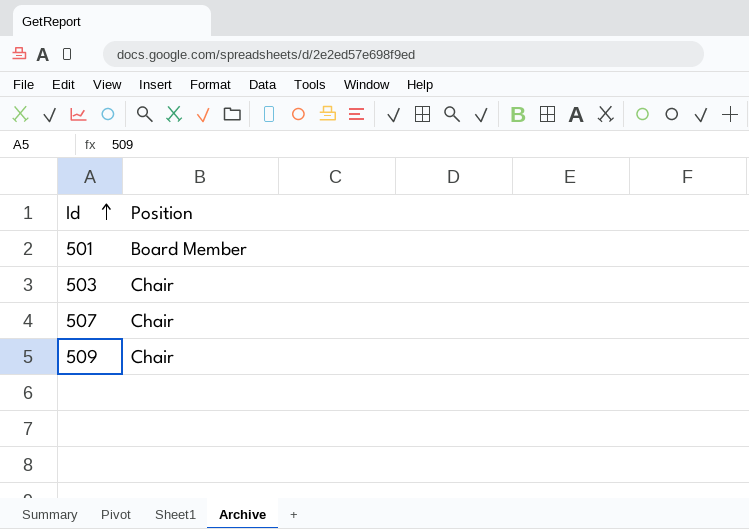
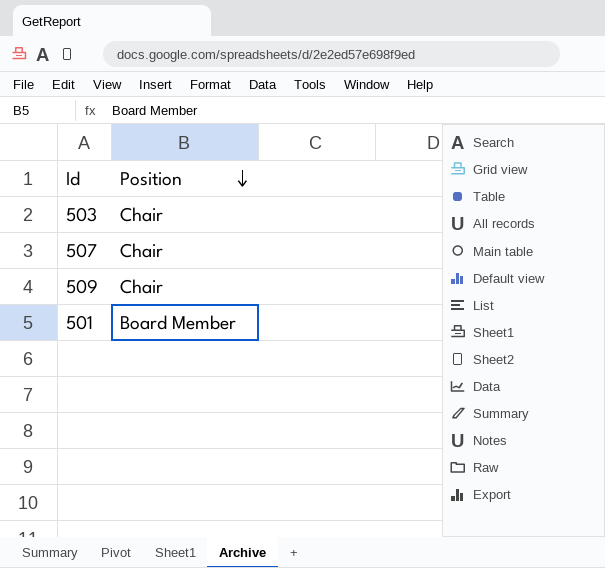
row order: Id ascending -> Position descending

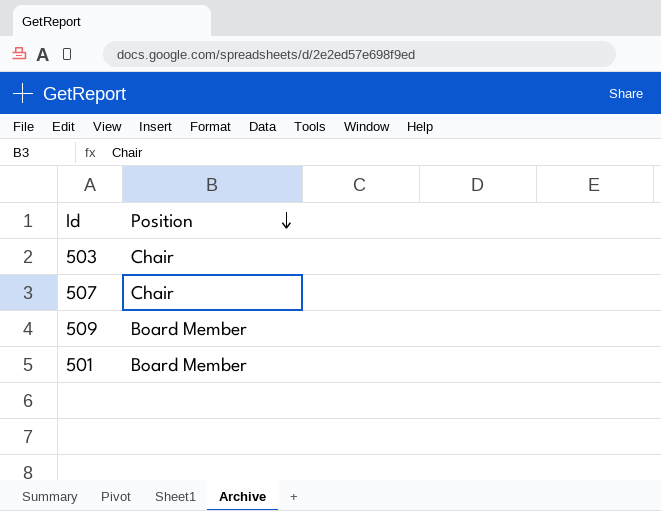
509 | Position: Chair -> Board Member

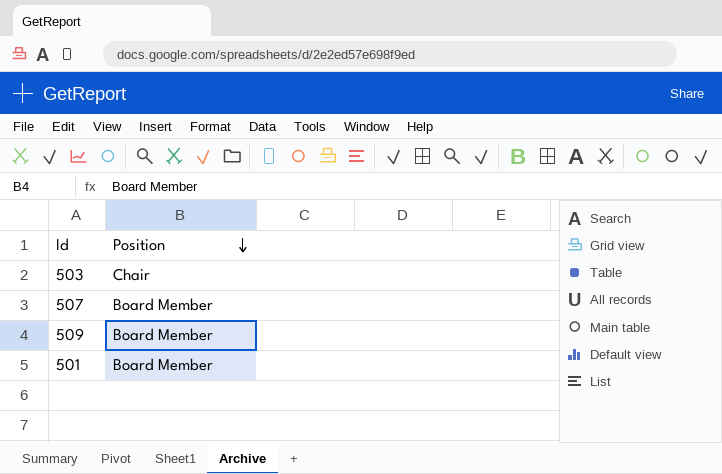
507 | Position: Chair -> Board Member

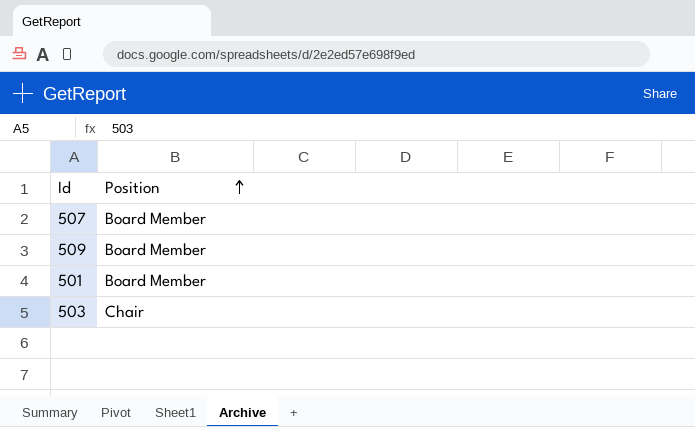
row order: Position descending -> Position ascending

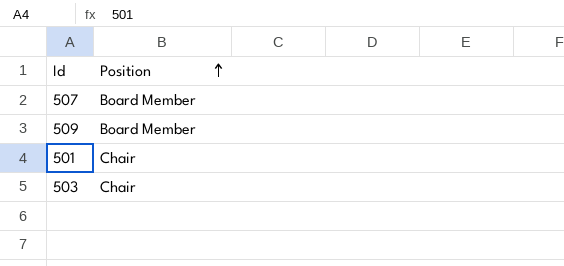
501 | Position: Board Member -> Chair

